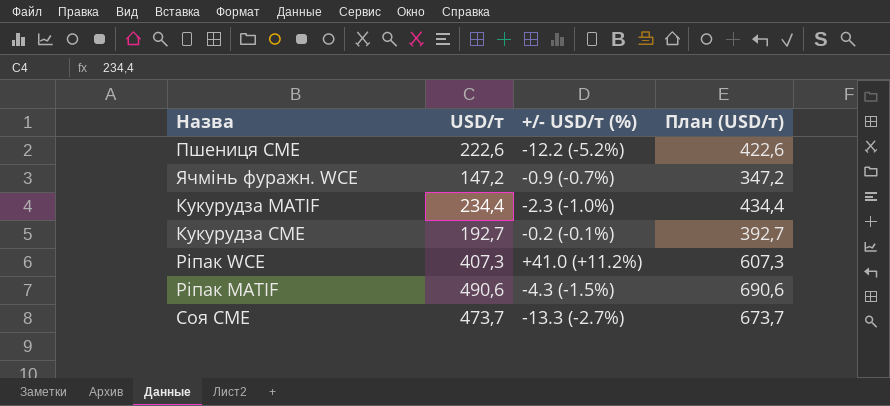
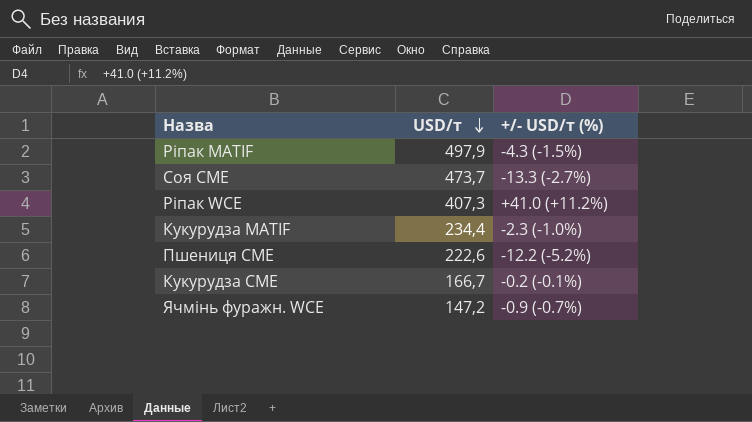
row order: none -> USD/т descending
column План (USD/т) | formula: [USD/т] + 200 -> none
Ріпак MATIF | USD/т: 490,6 -> 497,9
Кукурудза CME | USD/т: 192,7 -> 166,7

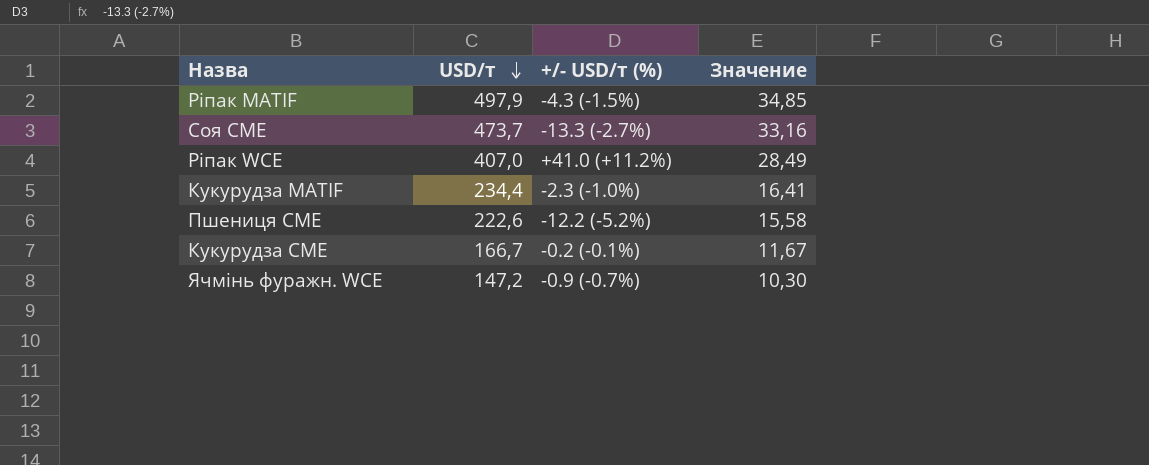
column Значение | formula: none -> [USD/т] * 0,07
Ріпак WCE | USD/т: 407,3 -> 407,0

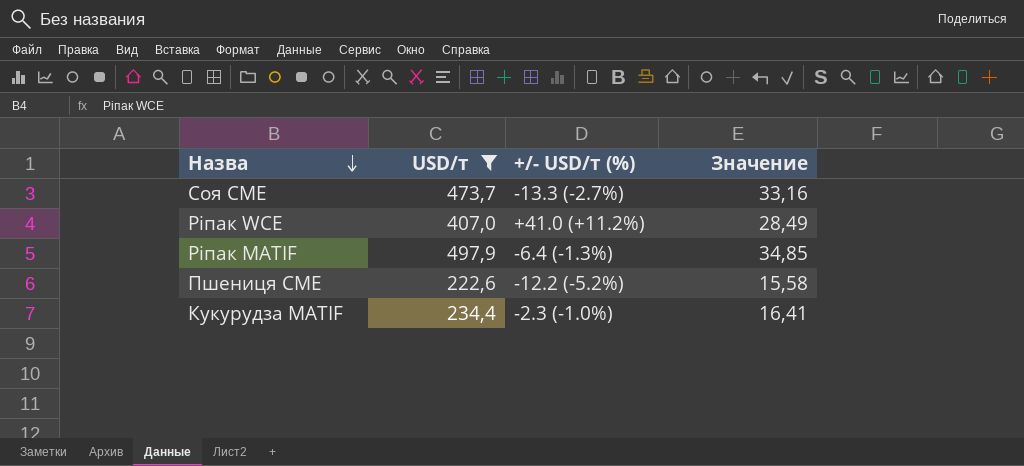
filter: none -> USD/т >= 222,6
row order: USD/т descending -> Назва descending
Ріпак MATIF | +/- USD/т (%): -4.3 (-1.5%) -> -6.4 (-1.3%)

